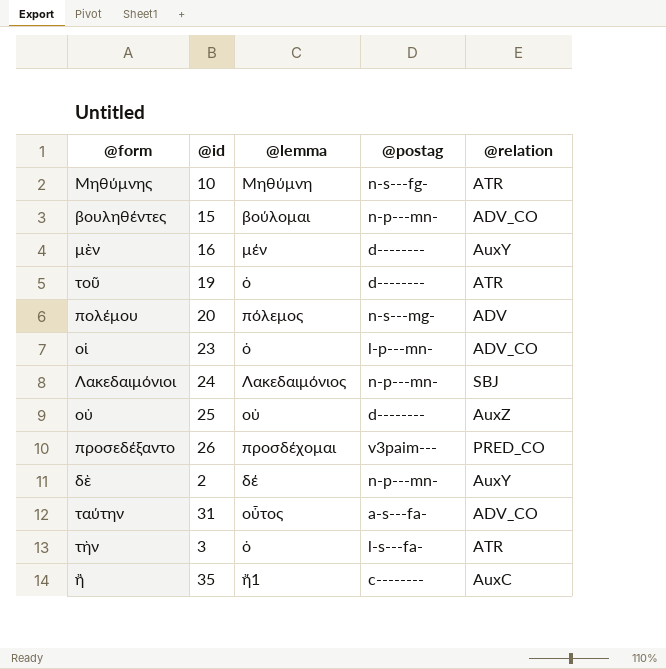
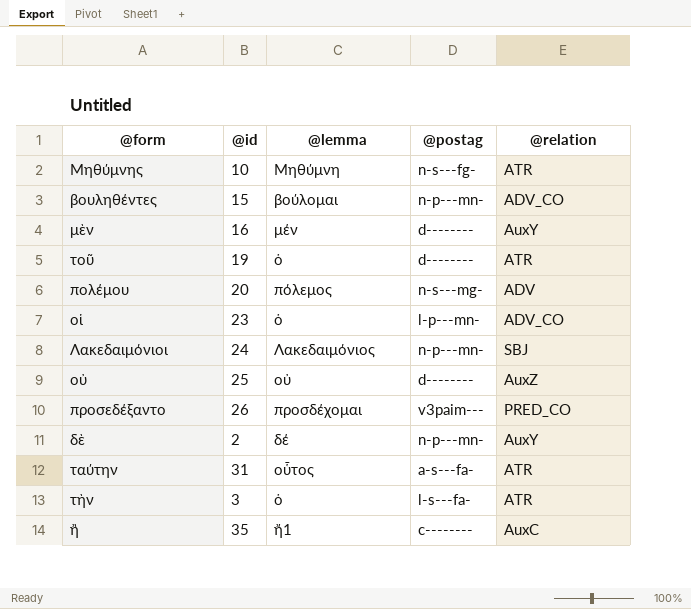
ταύτην | @relation: ADV_CO -> ATR

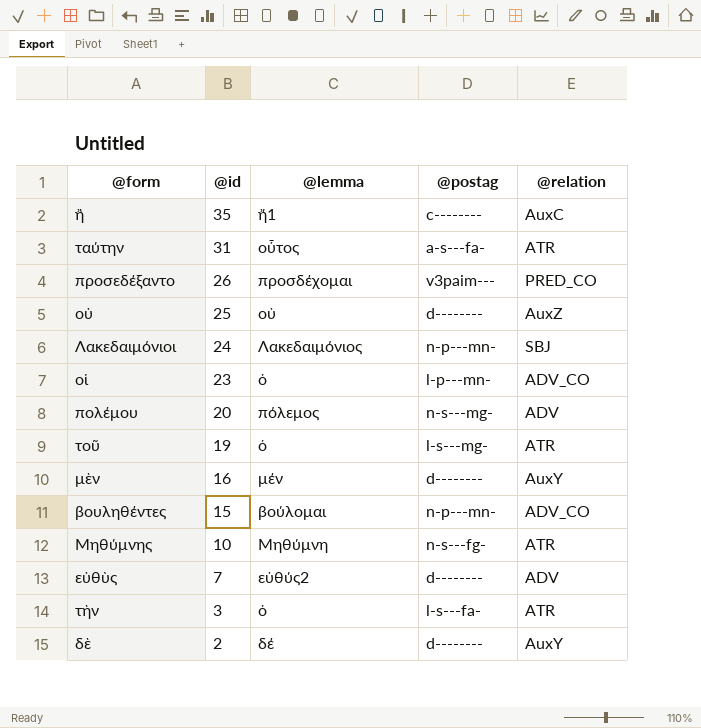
row order: none -> @id descending
τοῦ | @postag: d-------- -> l-s---mg-
row εὐθὺς: none -> 7 | εὐθύς2 | d-------- | ADV
δὲ | @postag: n-p---mn- -> d--------

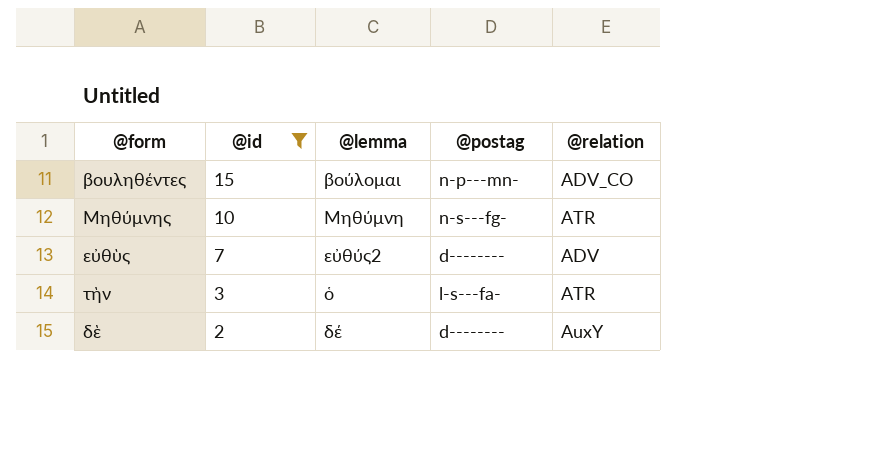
filter: none -> @id <= 15

